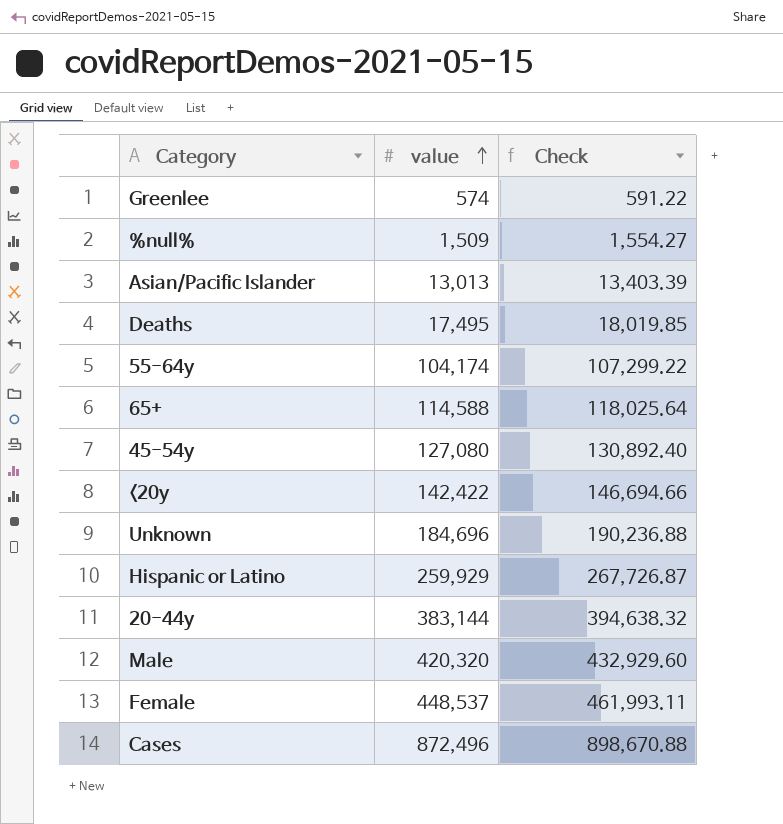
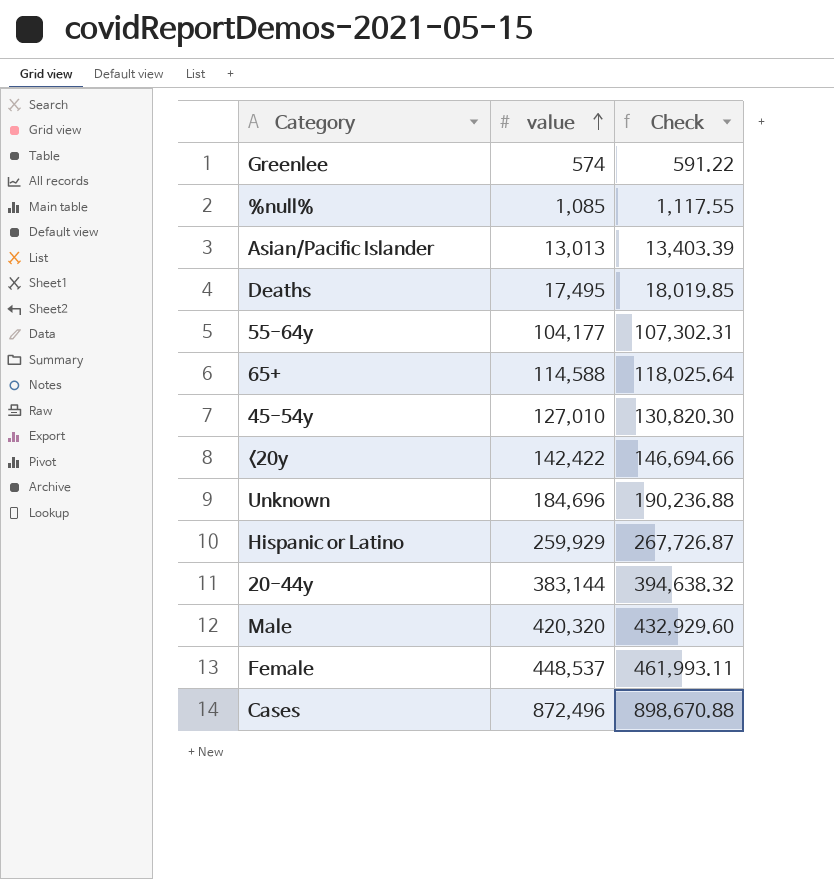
%null% | value: 1,509 -> 1,085
%null% | Check: 1,554.27 -> 1,117.55
55-64y | value: 104,174 -> 104,177
55-64y | Check: 107,299.22 -> 107,302.31
45-54y | value: 127,080 -> 127,010
45-54y | Check: 130,892.40 -> 130,820.30

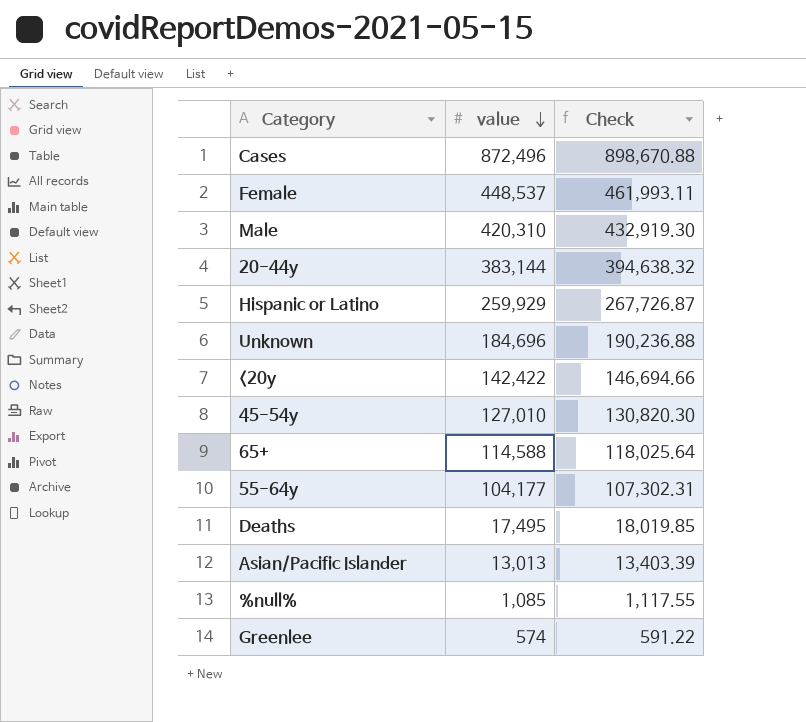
row order: value ascending -> value descending
Male | value: 420,320 -> 420,310
Male | Check: 432,929.60 -> 432,919.30

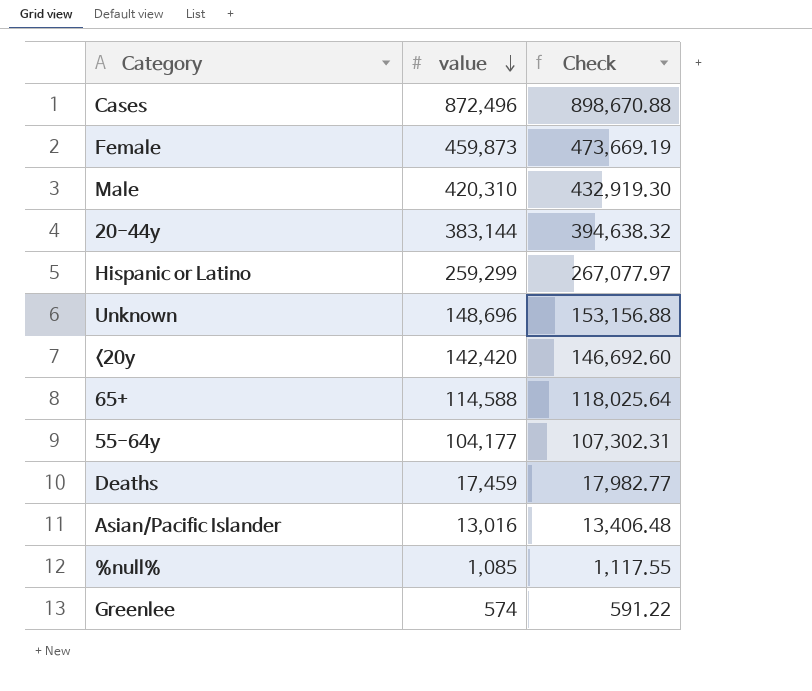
row 45-54y: 127,010 | 130,820.30 -> none
Female | value: 448,537 -> 459,873
Female | Check: 461,993.11 -> 473,669.19
Hispanic or Latino | value: 259,929 -> 259,299
Hispanic or Latino | Check: 267,726.87 -> 267,077.97
Unknown | value: 184,696 -> 148,696
Unknown | Check: 190,236.88 -> 153,156.88
<20y | value: 142,422 -> 142,420
<20y | Check: 146,694.66 -> 146,692.60
Deaths | value: 17,495 -> 17,459
Deaths | Check: 18,019.85 -> 17,982.77
Asian/Pacific Islander | value: 13,013 -> 13,016
Asian/Pacific Islander | Check: 13,403.39 -> 13,406.48

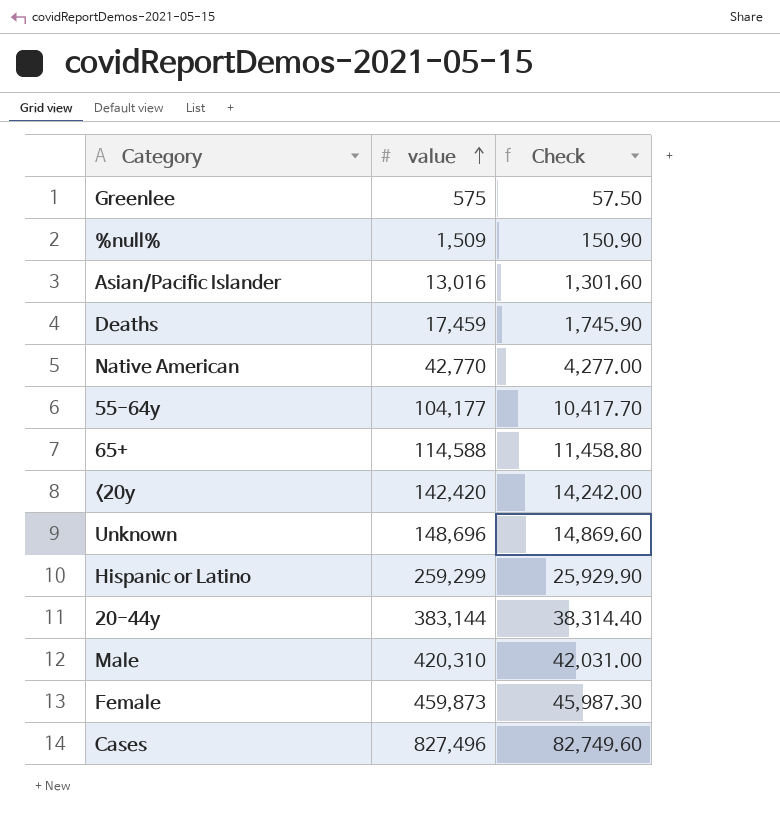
row order: value descending -> value ascending
column Check | formula: [value] * 1.03 -> [value] * 0.1
Greenlee | value: 574 -> 575
%null% | value: 1,085 -> 1,509
row Native American: none -> 42,770 | 4,277.00
Cases | value: 872,496 -> 827,496

